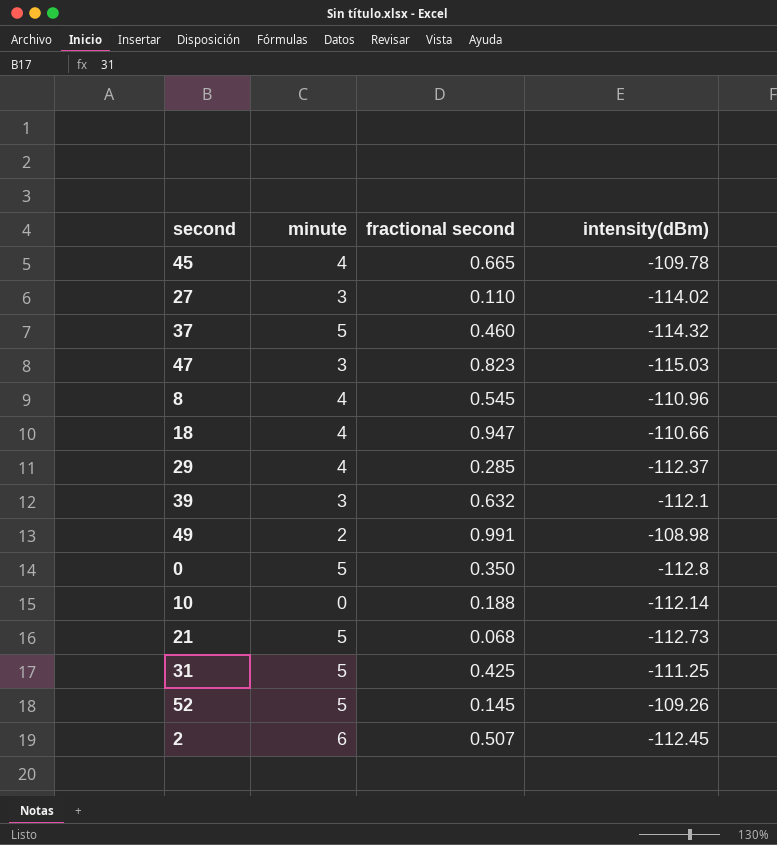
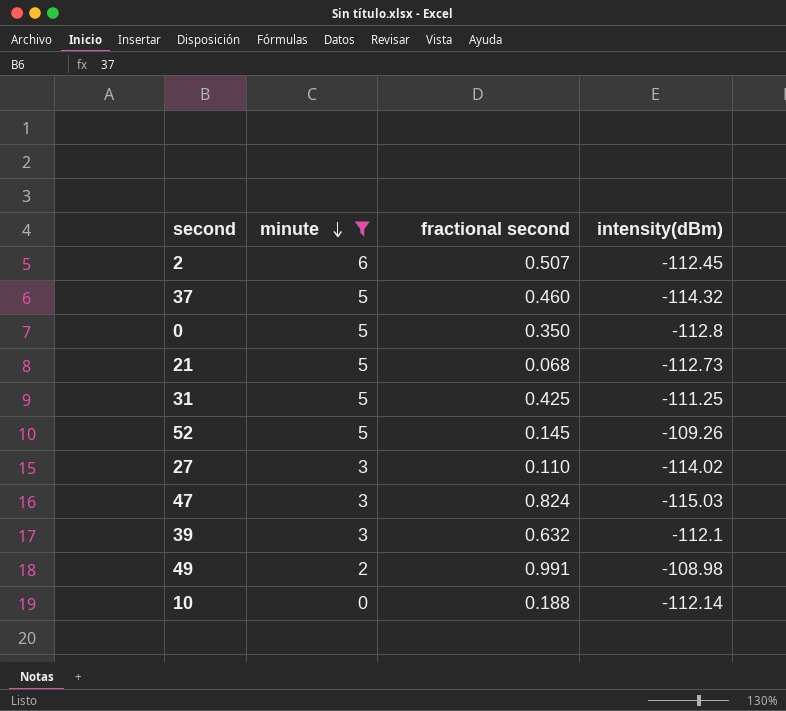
filter: none -> minute != 4
row order: none -> minute descending
47 | fractional second: 0.823 -> 0.824

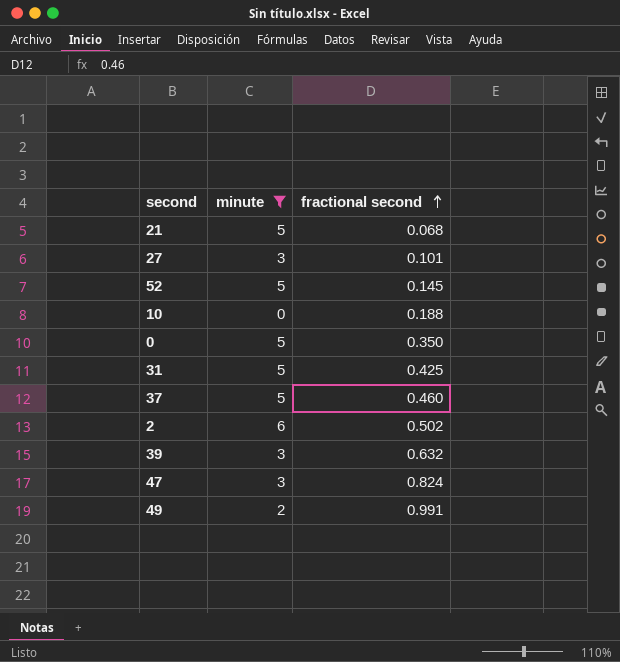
row order: minute descending -> fractional second ascending
column intensity(dBm) | position: 4 -> none
27 | fractional second: 0.110 -> 0.101
2 | fractional second: 0.507 -> 0.502

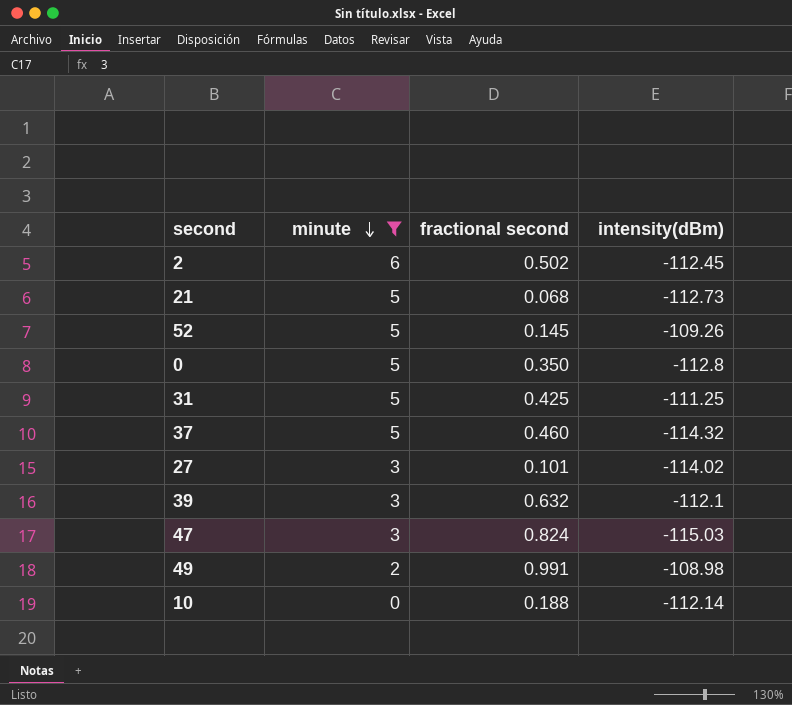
row order: fractional second ascending -> minute descending
column intensity(dBm) | position: none -> 4

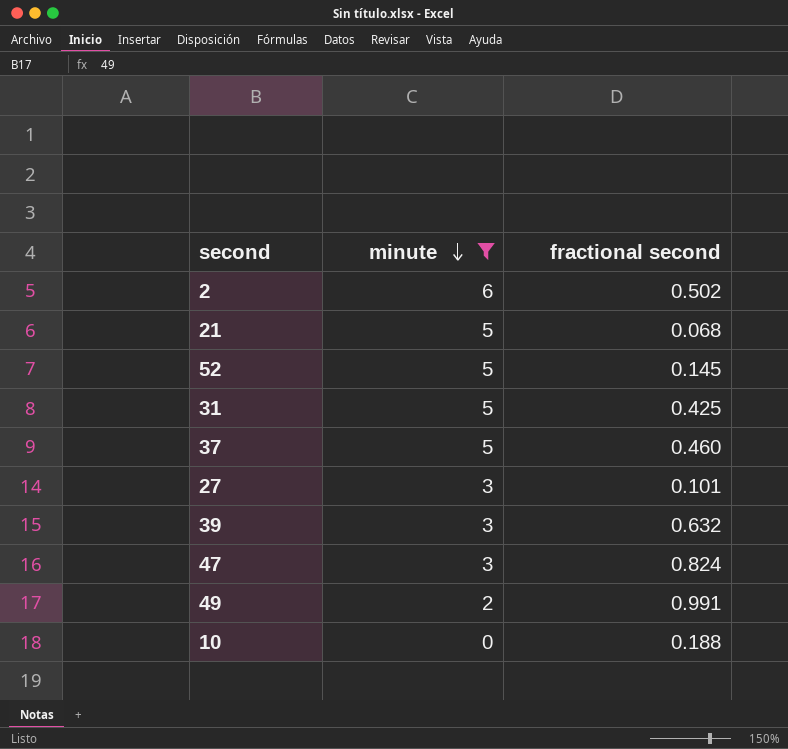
column intensity(dBm) | position: 4 -> none
row 0: 5 | 0.350 | -112.8 -> none

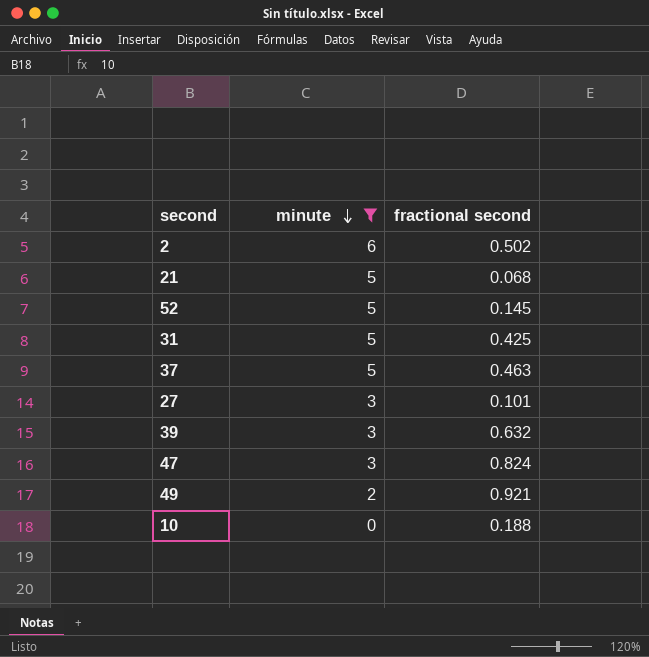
37 | fractional second: 0.460 -> 0.463
49 | fractional second: 0.991 -> 0.921

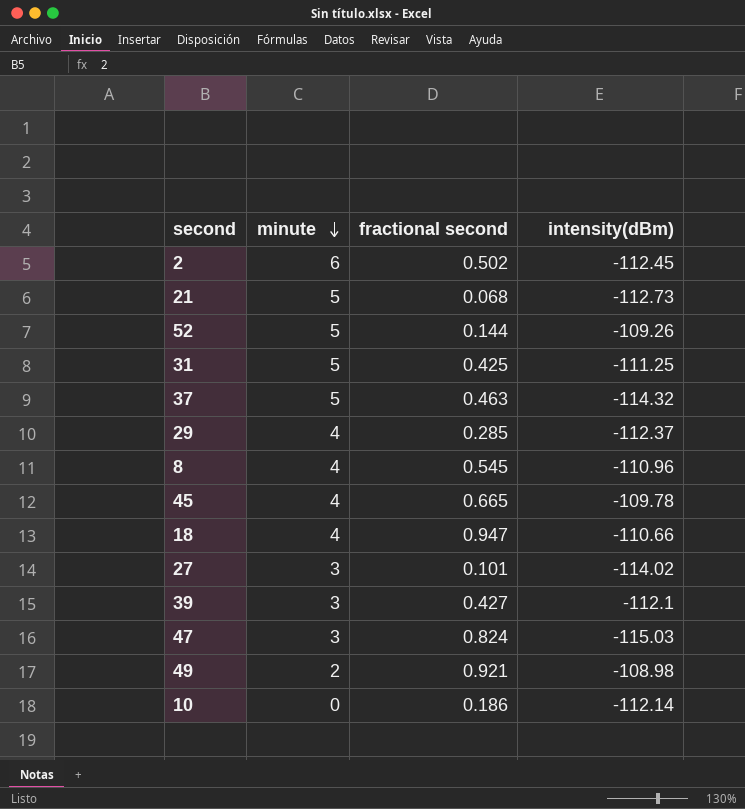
filter: minute != 4 -> none
column intensity(dBm) | position: none -> 4
52 | fractional second: 0.145 -> 0.144
39 | fractional second: 0.632 -> 0.427
10 | fractional second: 0.188 -> 0.186

